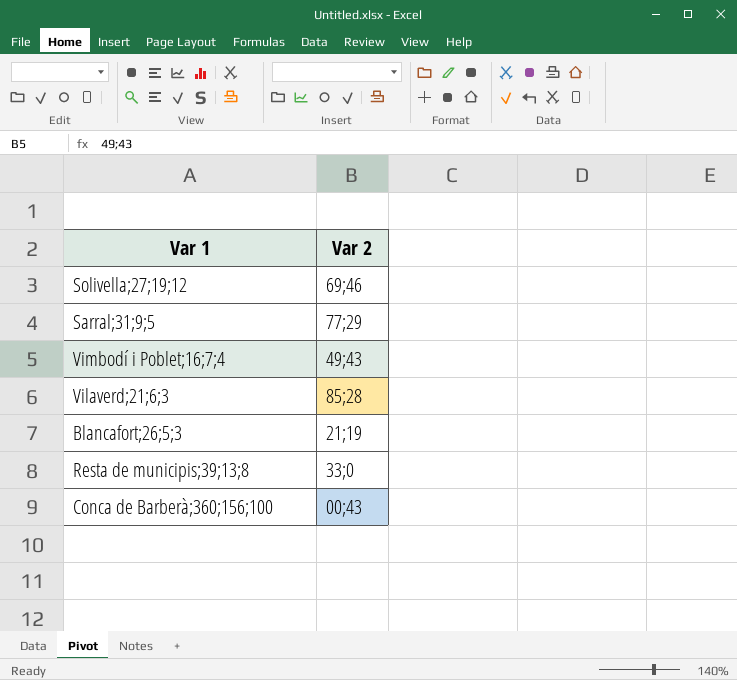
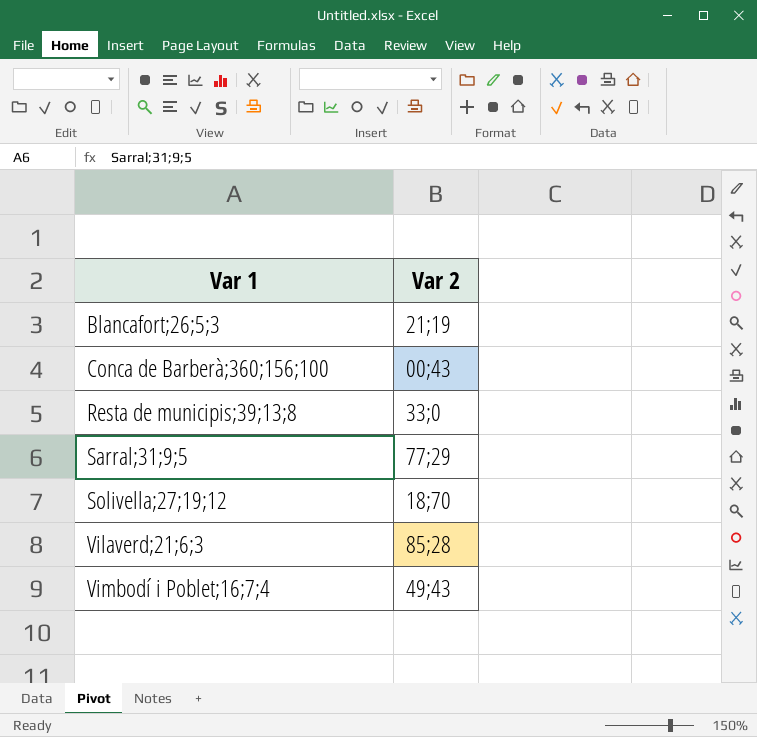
row order: none -> Var 1 ascending
Solivella;27;19;12 | Var 2: 69;46 -> 18;70

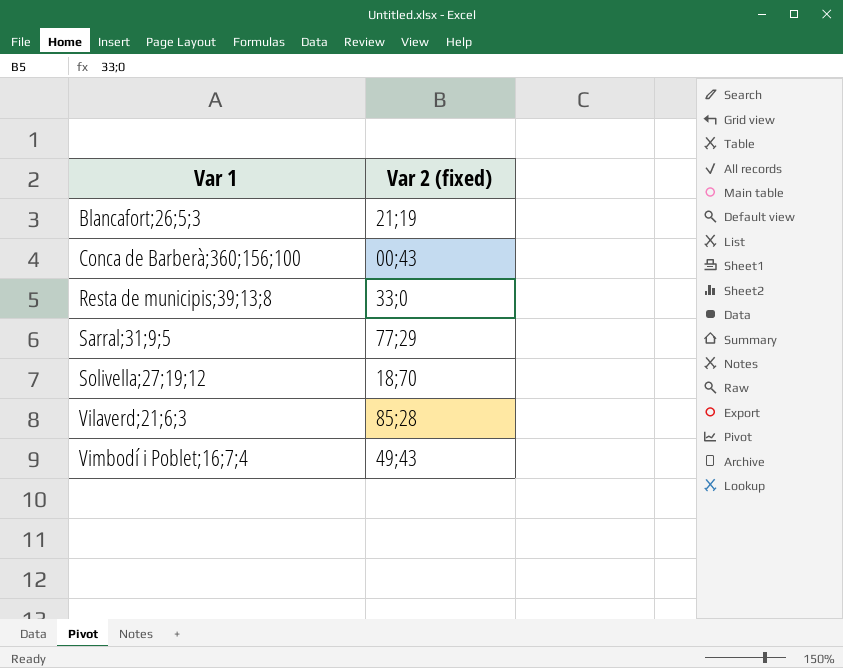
column name: Var 2 -> Var 2 (fixed)

